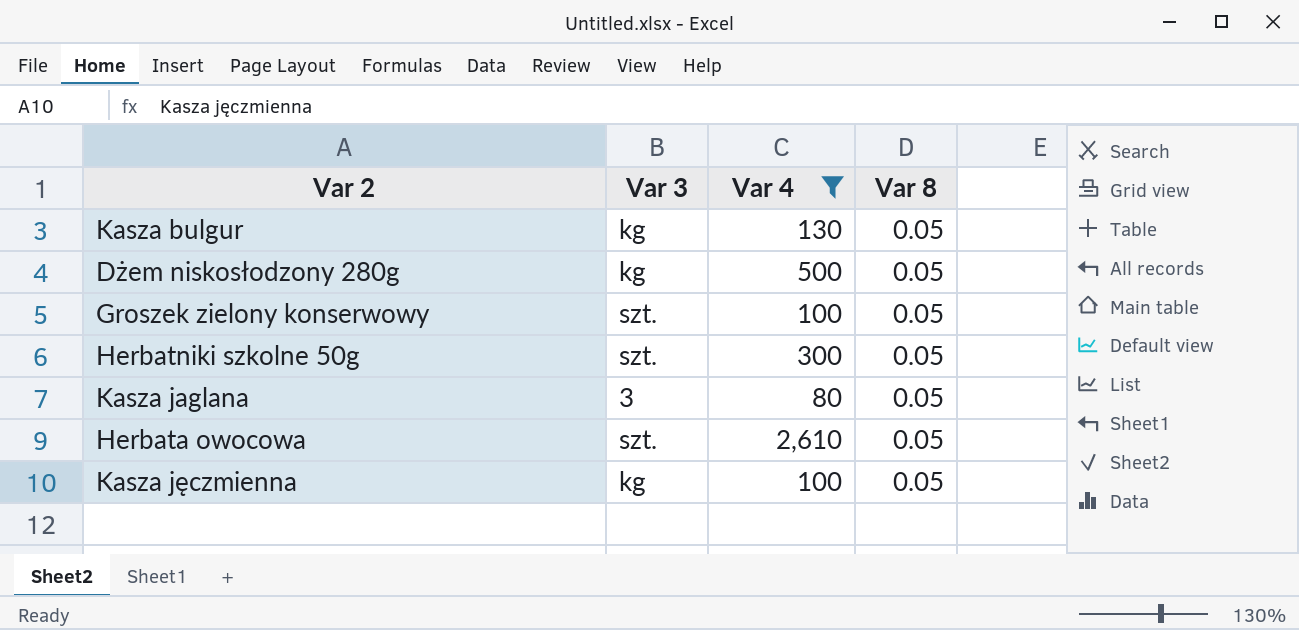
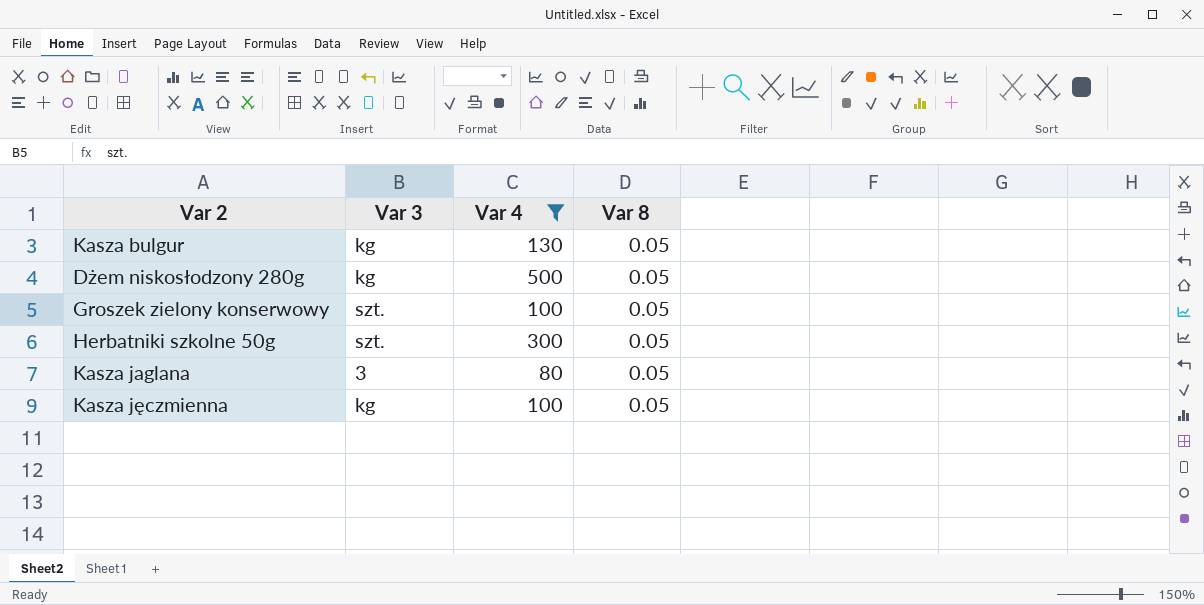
row Herbata owocowa: szt. | 2,610 | 0.05 -> none

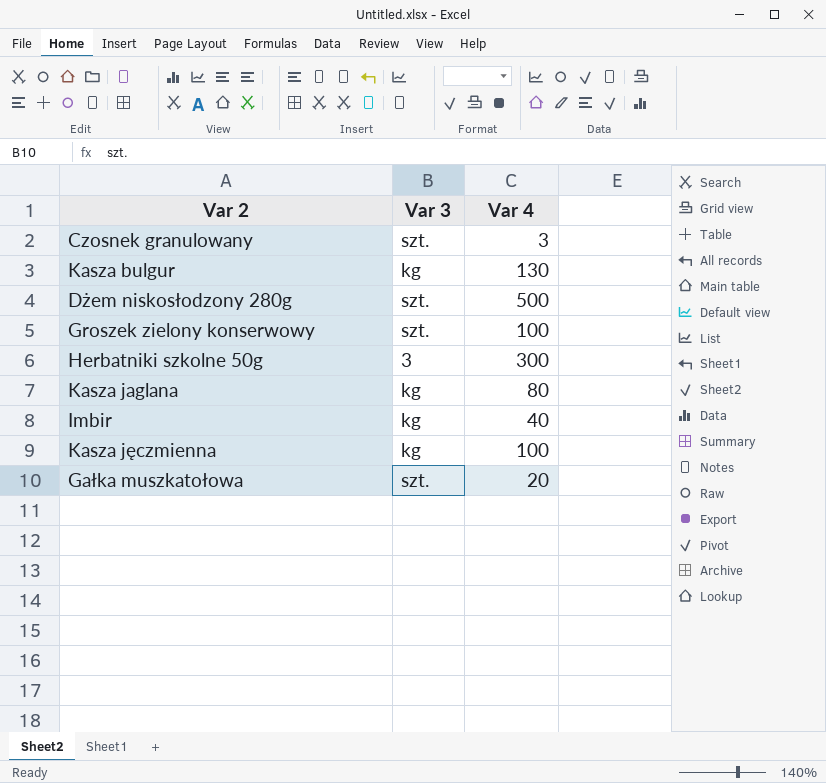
filter: Var 4 >= 80 -> none
column Var 8 | position: 4 -> none
Dżem niskosłodzony 280g | Var 3: kg -> szt.
Herbatniki szkolne 50g | Var 3: szt. -> 3
Kasza jaglana | Var 3: 3 -> kg

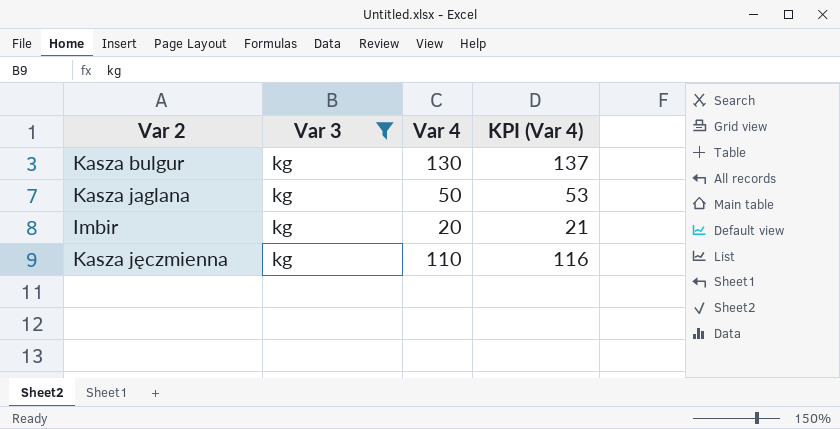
filter: none -> Var 3 = kg
column KPI (Var 4) | formula: none -> [Var 4] * 1.05
Kasza jaglana | Var 4: 80 -> 50
Imbir | Var 4: 40 -> 20
Kasza jęczmienna | Var 4: 100 -> 110

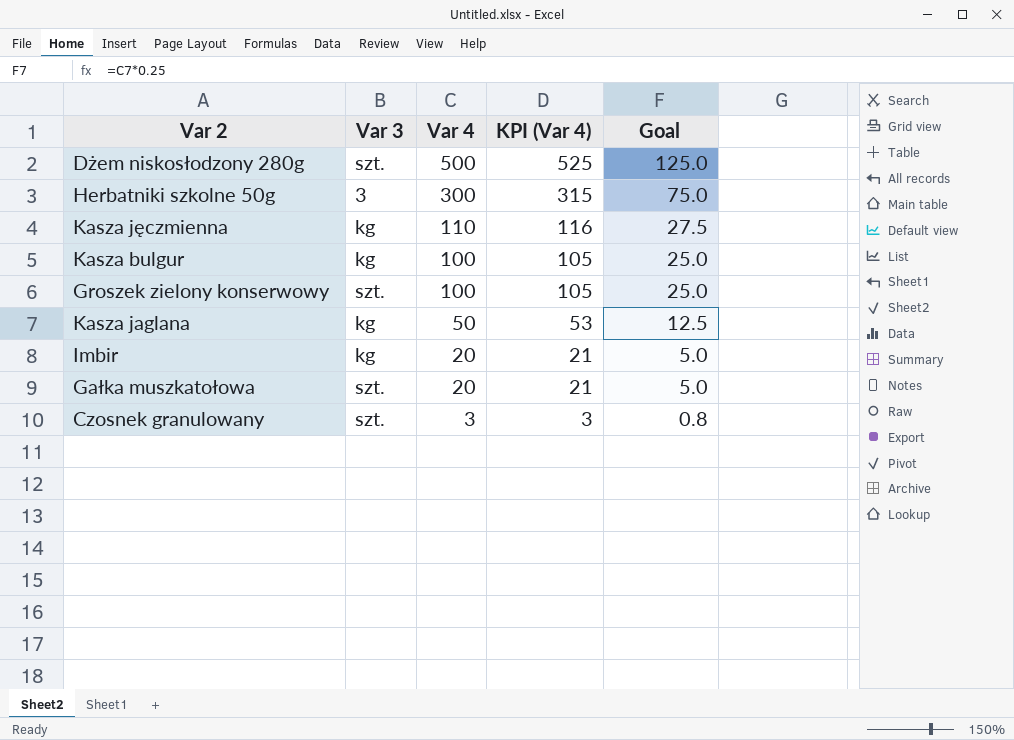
filter: Var 3 = kg -> none
row order: none -> Var 4 descending
column Goal | formula: none -> [Var 4] * 0.25
Kasza bulgur | Var 4: 130 -> 100
Kasza bulgur | KPI (Var 4): 137 -> 105

